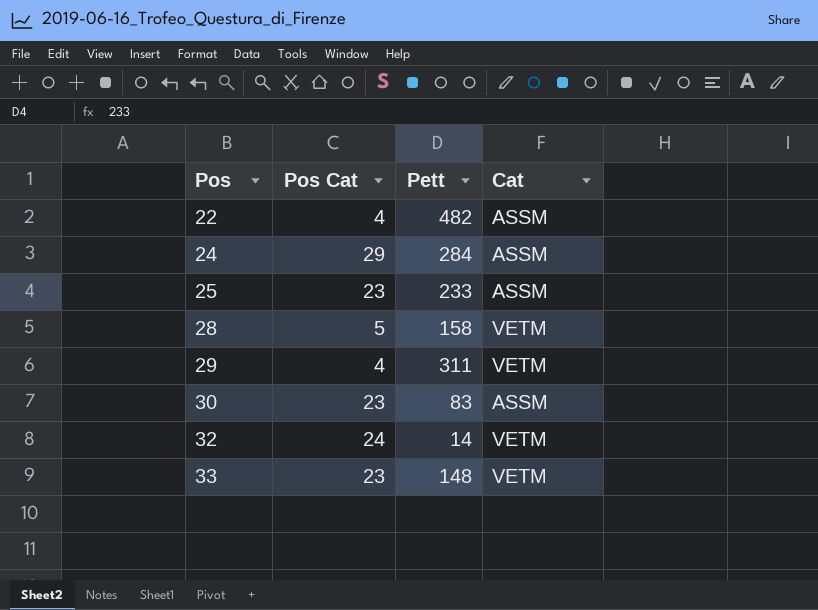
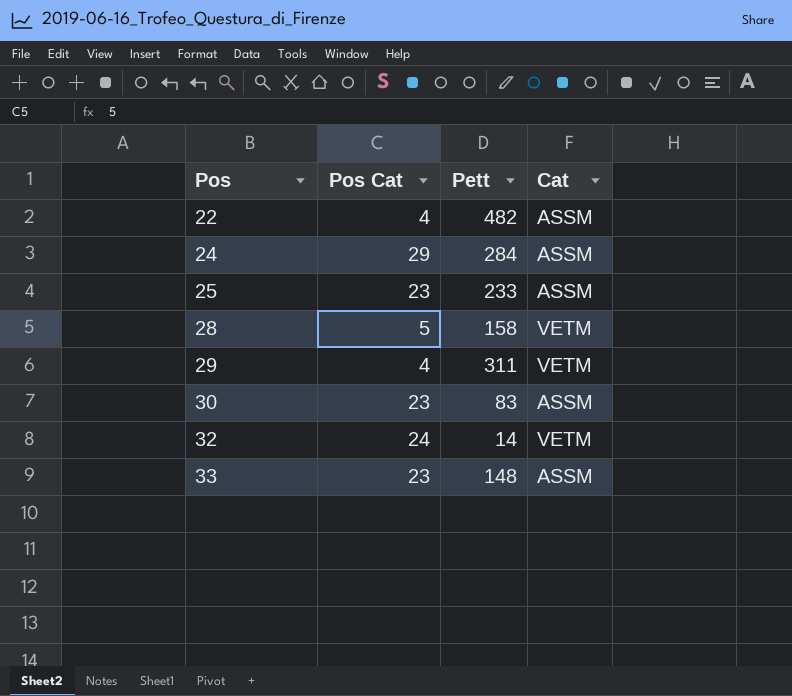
33 | Cat: VETM -> ASSM

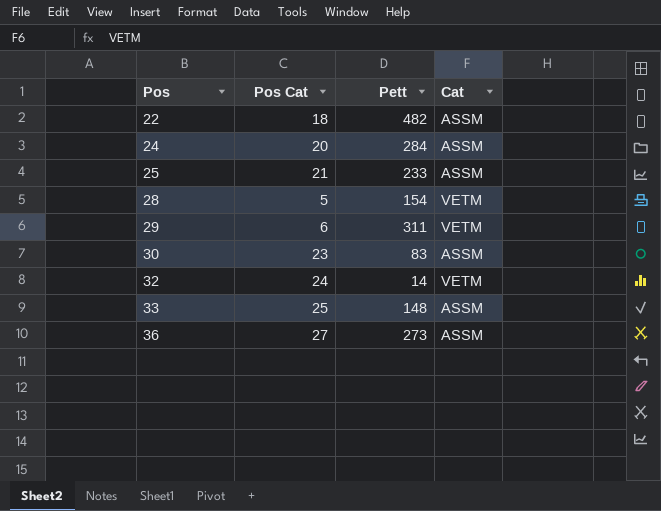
22 | Pos Cat: 4 -> 18
24 | Pos Cat: 29 -> 20
25 | Pos Cat: 23 -> 21
28 | Pett: 158 -> 154
29 | Pos Cat: 4 -> 6
33 | Pos Cat: 23 -> 25
row 36: none -> 27 | 273 | ASSM

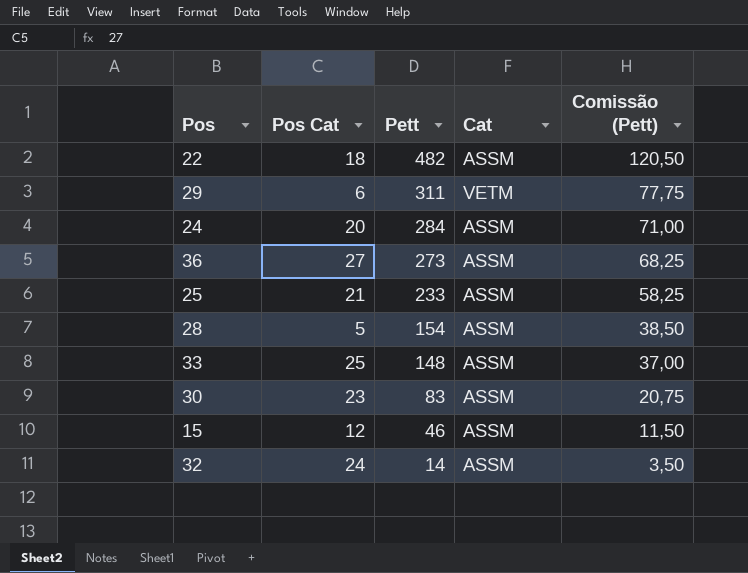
row order: Pos ascending -> Pett descending
column Comissão (Pett) | formula: none -> [Pett] * 0,25
28 | Cat: VETM -> ASSM
row 15: none -> 12 | 46 | ASSM | 11,50
32 | Cat: VETM -> ASSM

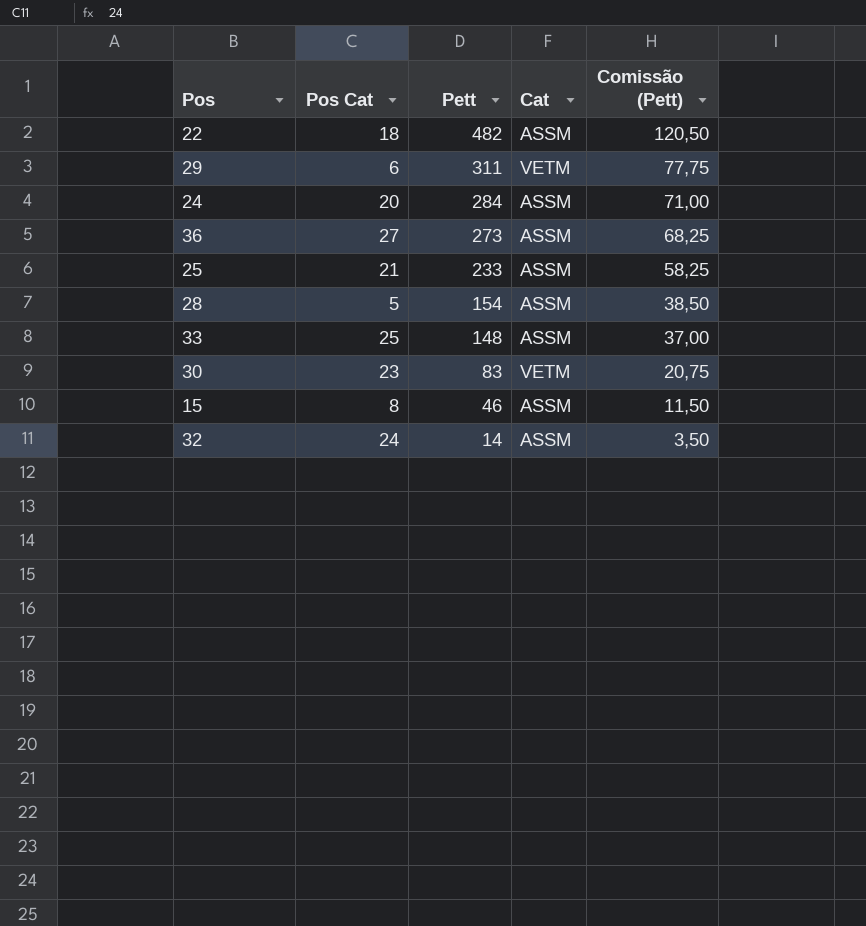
30 | Cat: ASSM -> VETM
15 | Pos Cat: 12 -> 8

